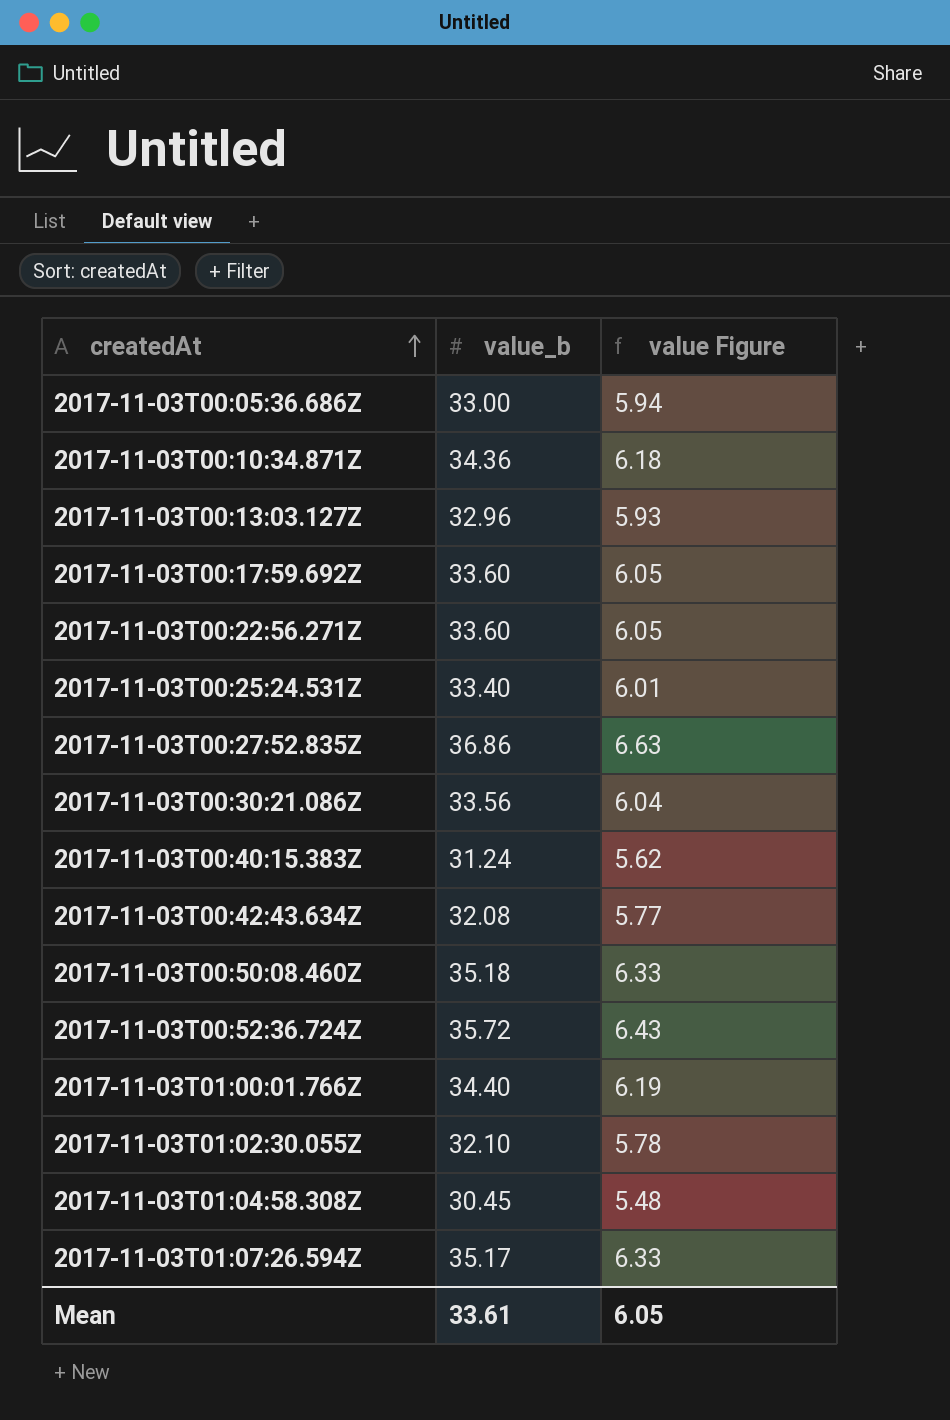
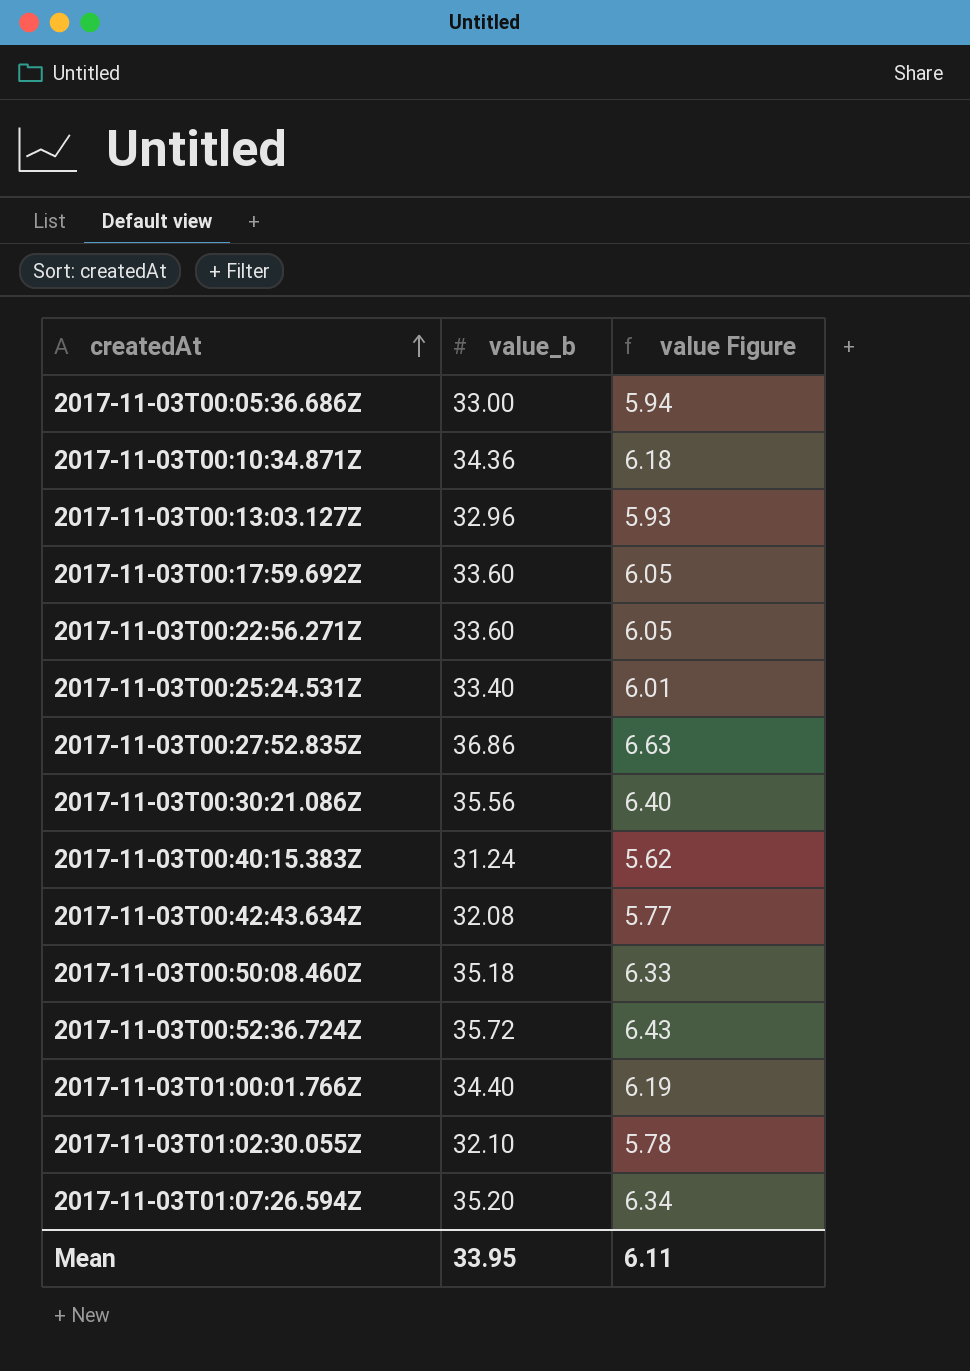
row 2017-11-03T01:04:58.308Z: 30.45 | 5.48 -> none
2017-11-03T00:30:21.086Z | value_b: 33.56 -> 35.56
2017-11-03T00:30:21.086Z | value Figure: 6.04 -> 6.40
2017-11-03T01:07:26.594Z | value_b: 35.17 -> 35.20
2017-11-03T01:07:26.594Z | value Figure: 6.33 -> 6.34
Mean | value_b: 33.61 -> 33.95
Mean | value Figure: 6.05 -> 6.11

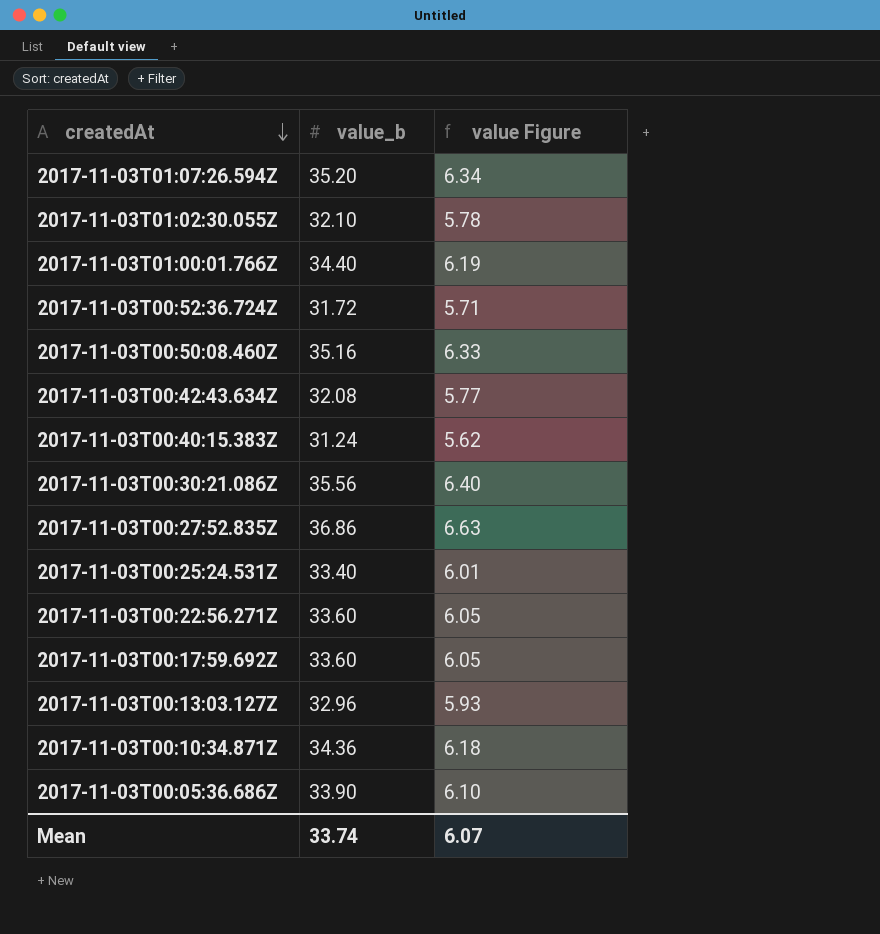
row order: createdAt ascending -> createdAt descending
2017-11-03T00:52:36.724Z | value_b: 35.72 -> 31.72
2017-11-03T00:52:36.724Z | value Figure: 6.43 -> 5.71
2017-11-03T00:50:08.460Z | value_b: 35.18 -> 35.16
2017-11-03T00:05:36.686Z | value_b: 33.00 -> 33.90
2017-11-03T00:05:36.686Z | value Figure: 5.94 -> 6.10
Mean | value_b: 33.95 -> 33.74
Mean | value Figure: 6.11 -> 6.07

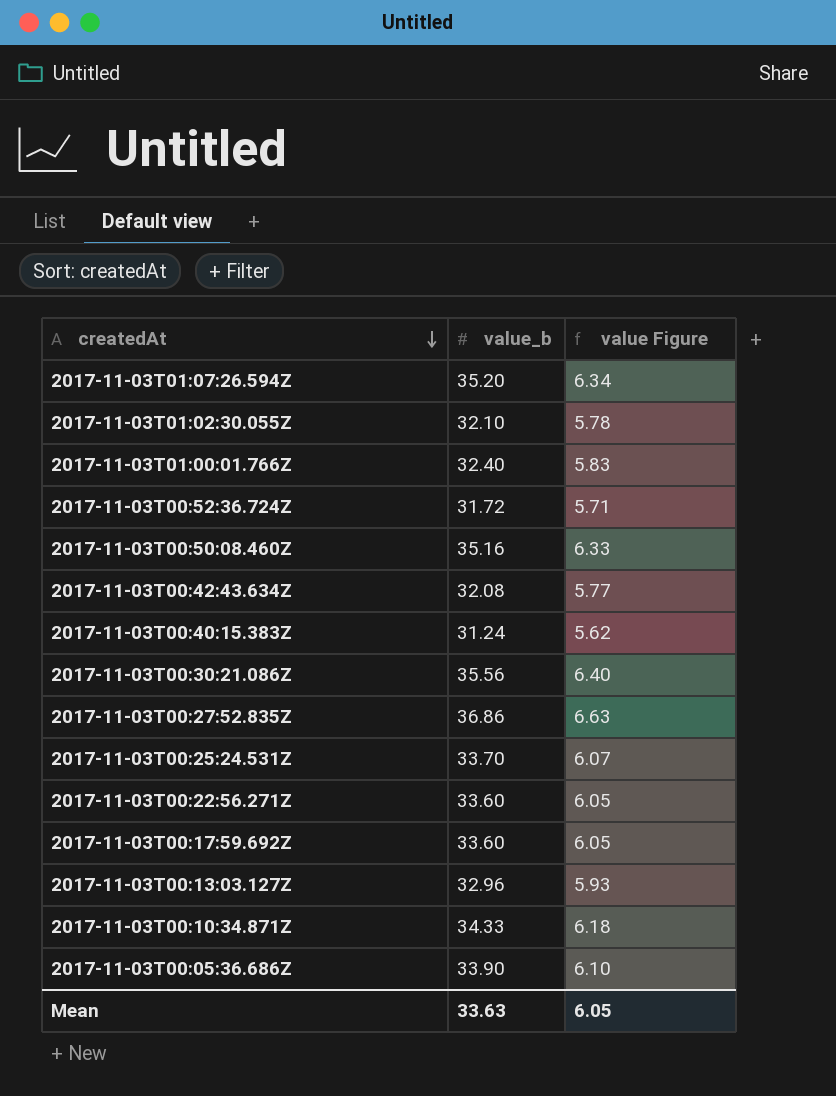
2017-11-03T01:00:01.766Z | value_b: 34.40 -> 32.40
2017-11-03T01:00:01.766Z | value Figure: 6.19 -> 5.83
2017-11-03T00:25:24.531Z | value_b: 33.40 -> 33.70
2017-11-03T00:25:24.531Z | value Figure: 6.01 -> 6.07
2017-11-03T00:10:34.871Z | value_b: 34.36 -> 34.33
Mean | value_b: 33.74 -> 33.63
Mean | value Figure: 6.07 -> 6.05

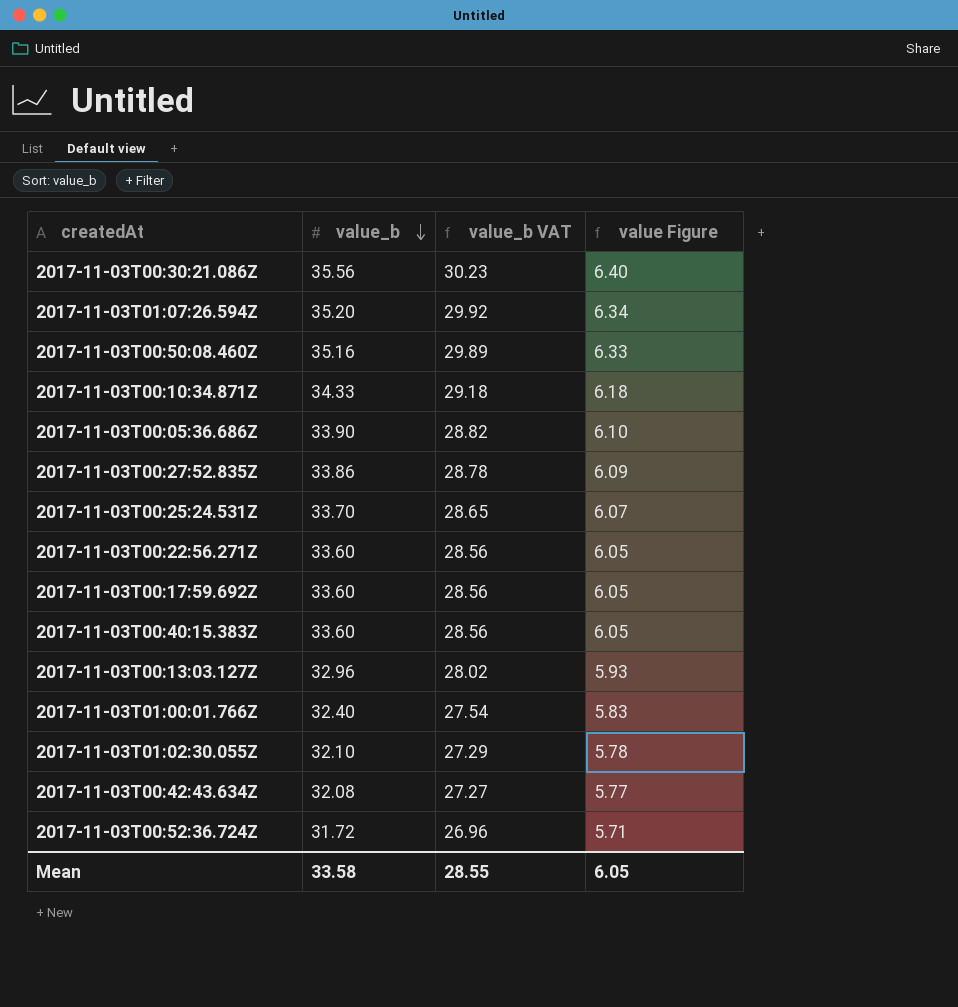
row order: createdAt descending -> value_b descending
column value_b VAT | formula: none -> [value_b] * 0.85
2017-11-03T00:27:52.835Z | value_b: 36.86 -> 33.86
2017-11-03T00:27:52.835Z | value Figure: 6.63 -> 6.09
2017-11-03T00:40:15.383Z | value_b: 31.24 -> 33.60
2017-11-03T00:40:15.383Z | value Figure: 5.62 -> 6.05
Mean | value_b: 33.63 -> 33.58

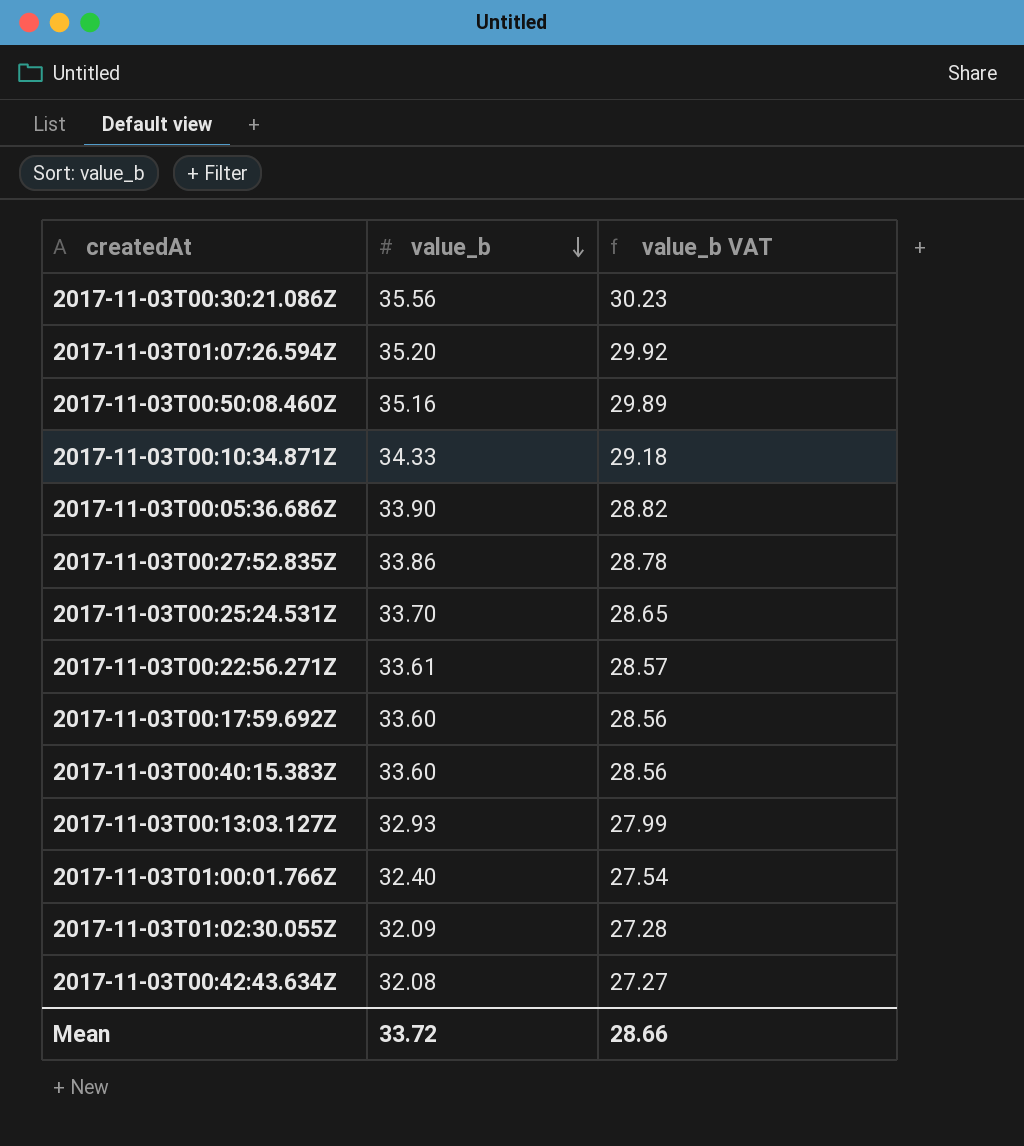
column value Figure | formula: [value_b] * 0.18 -> none
row 2017-11-03T00:52:36.724Z: 31.72 | 26.96 | 5.71 -> none
2017-11-03T00:22:56.271Z | value_b: 33.60 -> 33.61
2017-11-03T00:22:56.271Z | value_b VAT: 28.56 -> 28.57
2017-11-03T00:13:03.127Z | value_b: 32.96 -> 32.93
2017-11-03T00:13:03.127Z | value_b VAT: 28.02 -> 27.99
2017-11-03T01:02:30.055Z | value_b: 32.10 -> 32.09
2017-11-03T01:02:30.055Z | value_b VAT: 27.29 -> 27.28
Mean | value_b: 33.58 -> 33.72
Mean | value_b VAT: 28.55 -> 28.66

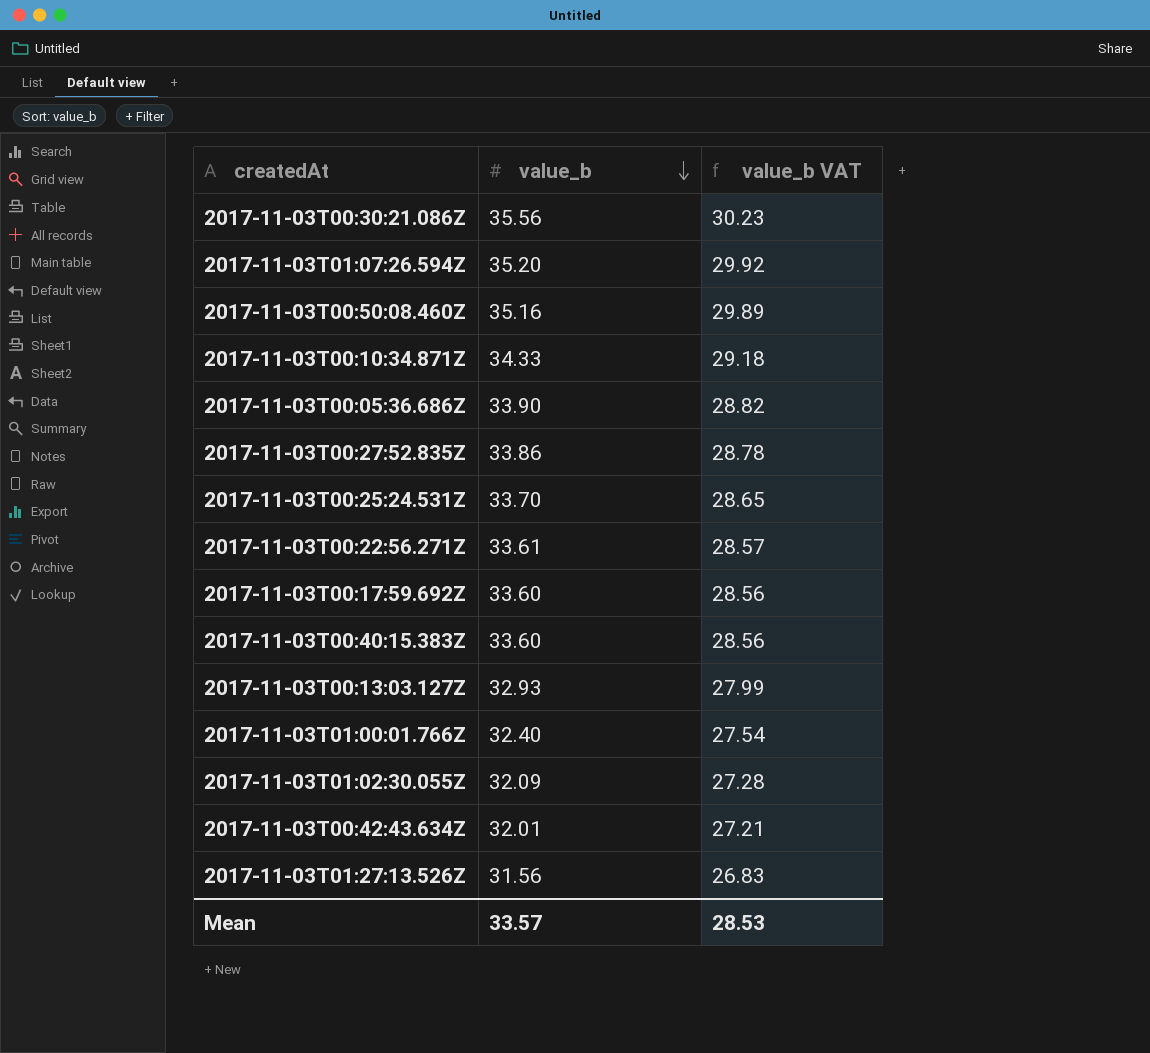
2017-11-03T00:42:43.634Z | value_b: 32.08 -> 32.01
2017-11-03T00:42:43.634Z | value_b VAT: 27.27 -> 27.21
row 2017-11-03T01:27:13.526Z: none -> 31.56 | 26.83
Mean | value_b: 33.72 -> 33.57
Mean | value_b VAT: 28.66 -> 28.53

